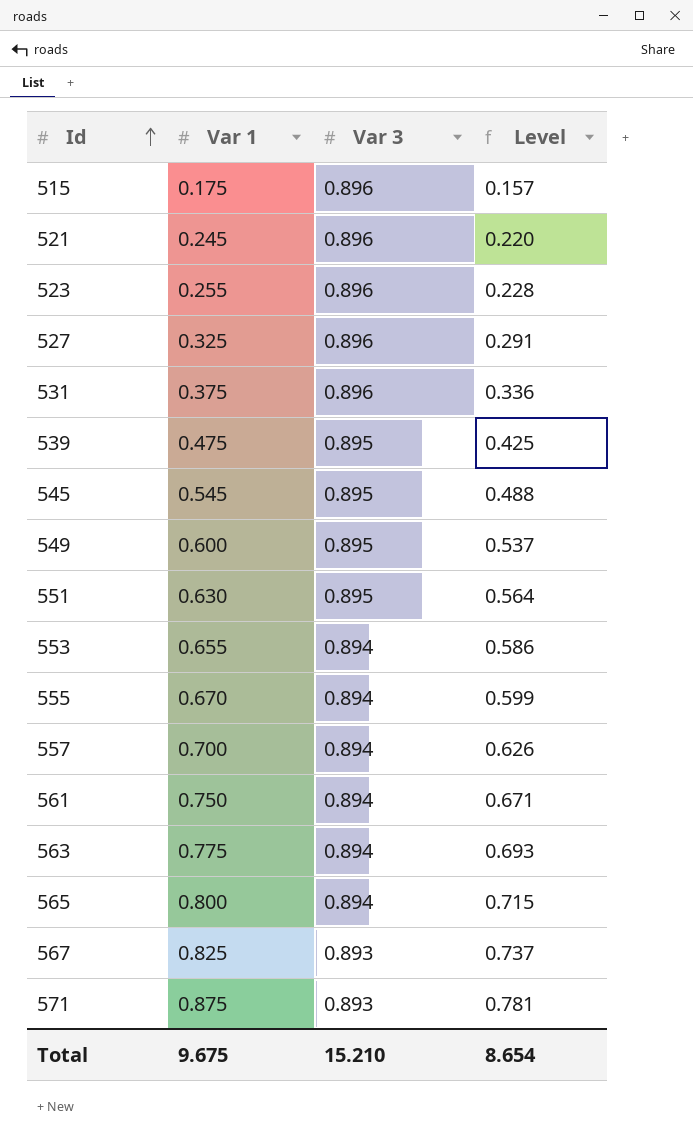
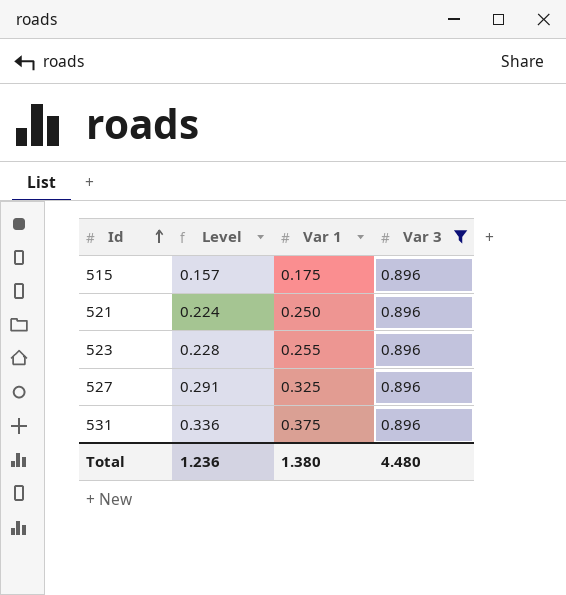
filter: none -> Var 3 = 0.896
column Level | position: 4 -> 2
521 | Level: 0.220 -> 0.224
521 | Var 1: 0.245 -> 0.250
Total | Level: 8.654 -> 1.236
Total | Var 1: 9.675 -> 1.380
Total | Var 3: 15.210 -> 4.480

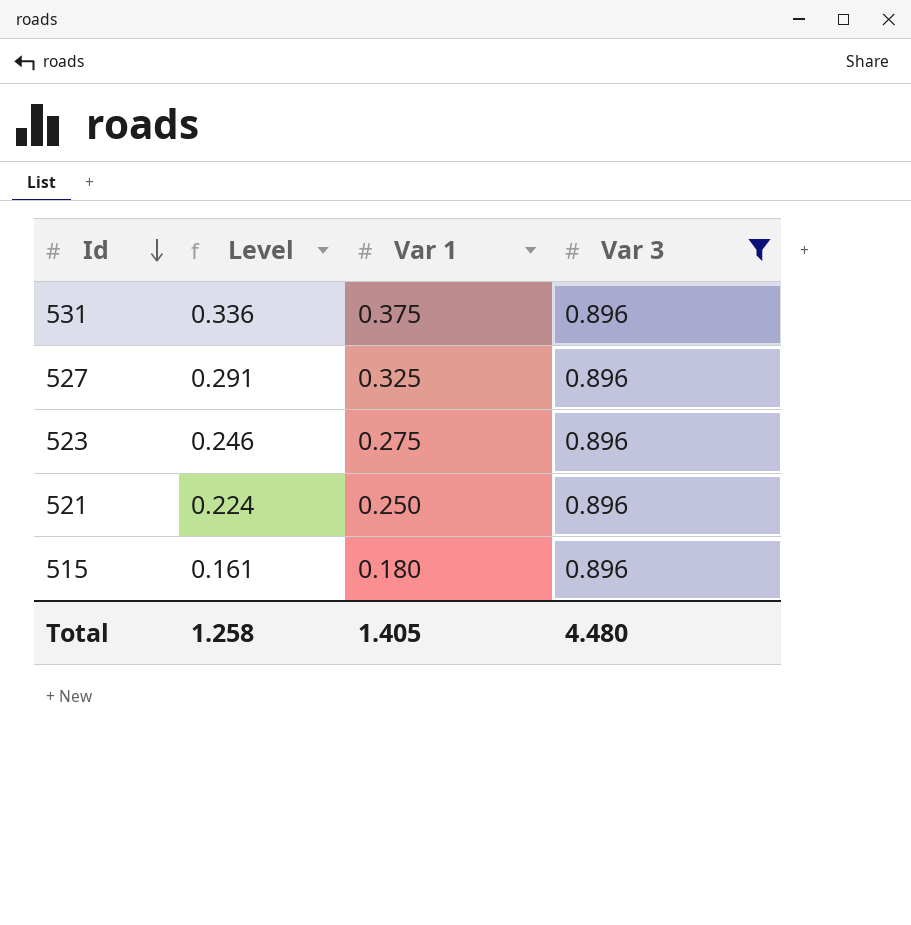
row order: Id ascending -> Id descending
523 | Level: 0.228 -> 0.246
523 | Var 1: 0.255 -> 0.275
515 | Level: 0.157 -> 0.161
515 | Var 1: 0.175 -> 0.180
Total | Level: 1.236 -> 1.258
Total | Var 1: 1.380 -> 1.405

